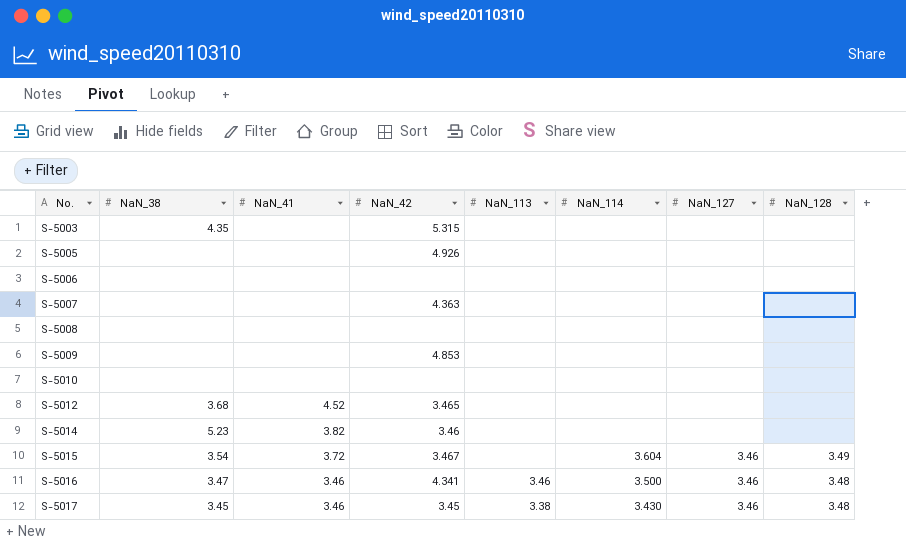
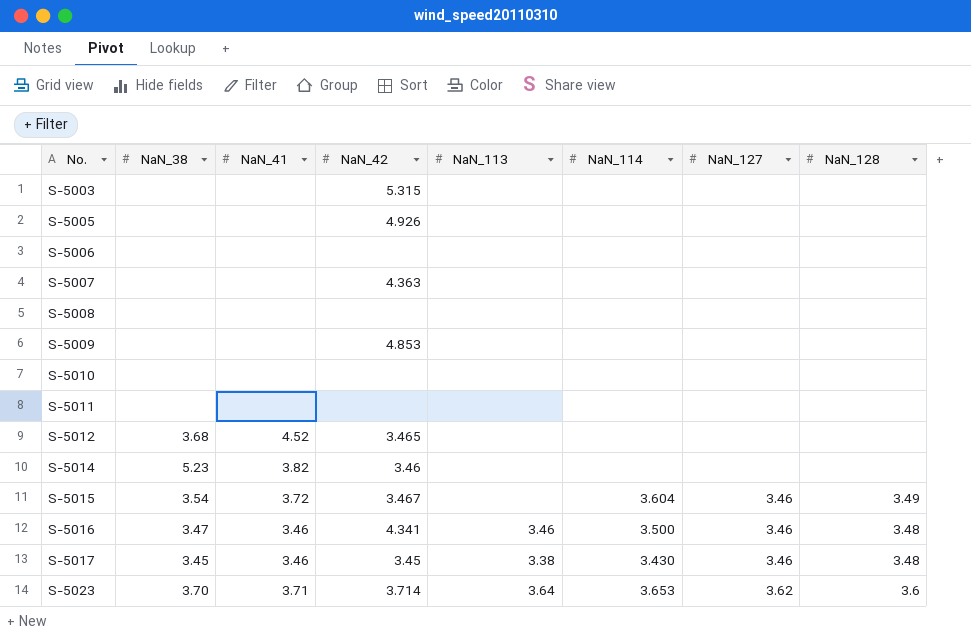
S-5003 | NaN_38: 4.35 -> none
row S-5011: none -> none | none | none | none | none | none | none
row S-5023: none -> 3.70 | 3.71 | 3.714 | 3.64 | 3.653 | 3.62 | 3.6

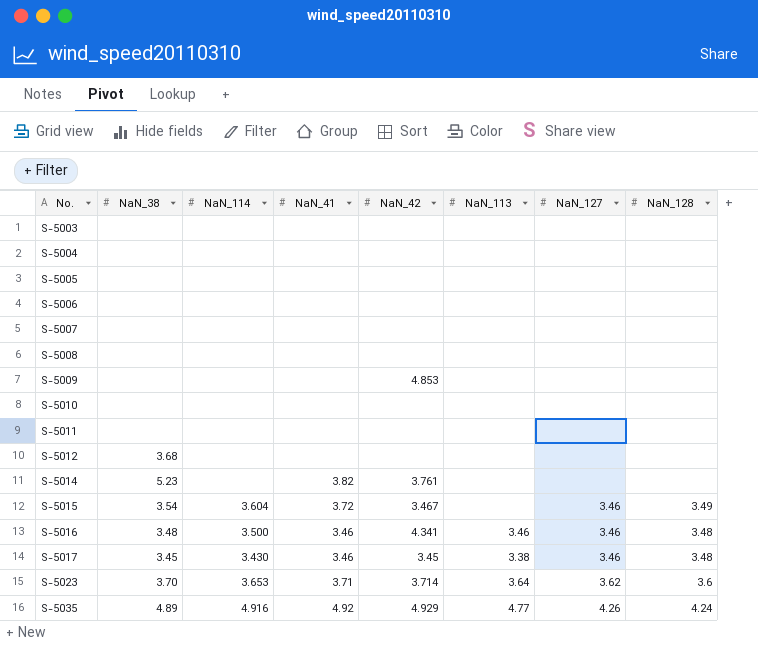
column NaN_114 | position: 6 -> 3
S-5003 | NaN_42: 5.315 -> none
row S-5004: none -> none | none | none | none | none | none | none
S-5005 | NaN_42: 4.926 -> none
S-5007 | NaN_42: 4.363 -> none
S-5012 | NaN_41: 4.52 -> none
S-5012 | NaN_42: 3.465 -> none
S-5014 | NaN_42: 3.46 -> 3.761
S-5016 | NaN_38: 3.47 -> 3.48
row S-5035: none -> 4.89 | 4.916 | 4.92 | 4.929 | 4.77 | 4.26 | 4.24

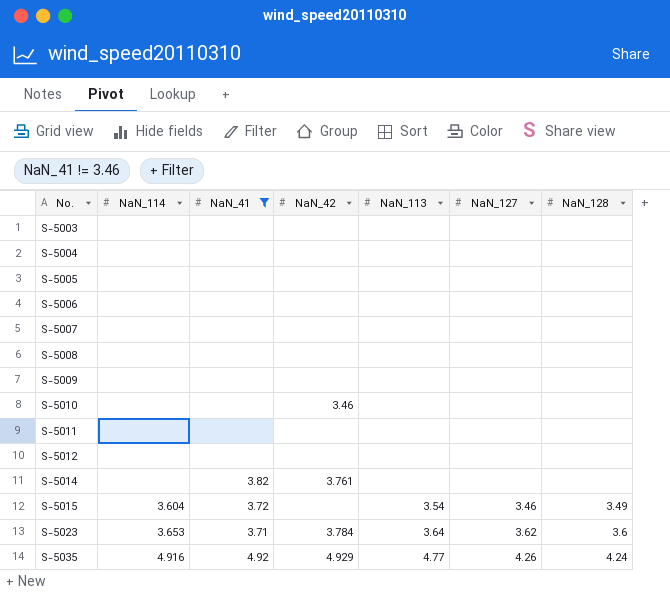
filter: none -> NaN_41 != 3.46
column NaN_38 | position: 2 -> none
S-5009 | NaN_42: 4.853 -> none
S-5010 | NaN_42: none -> 3.46
S-5015 | NaN_42: 3.467 -> none
S-5015 | NaN_113: none -> 3.54
S-5023 | NaN_42: 3.714 -> 3.784

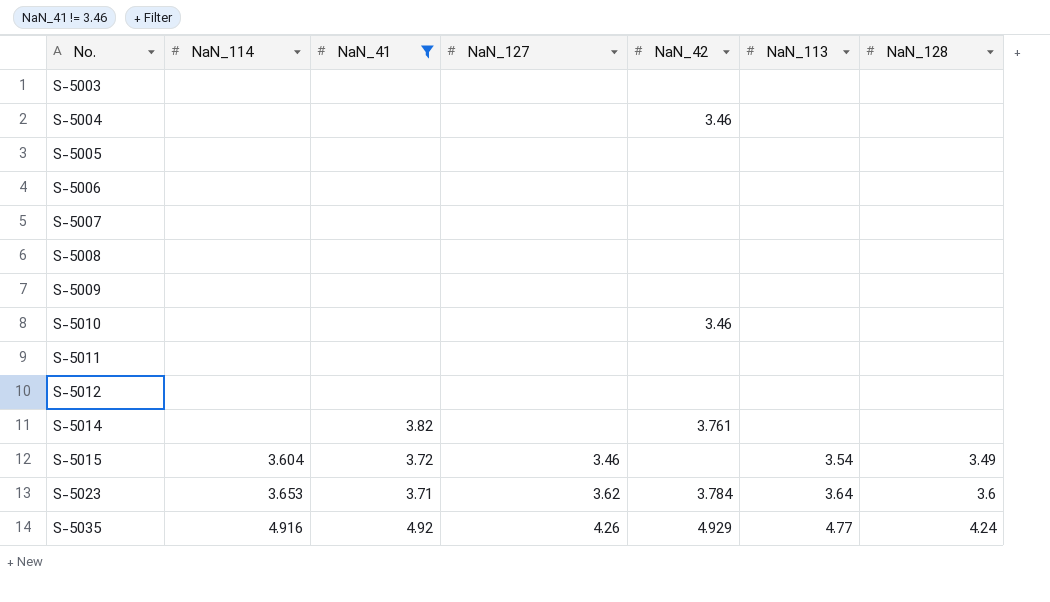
column NaN_127 | position: 6 -> 4
S-5004 | NaN_42: none -> 3.46

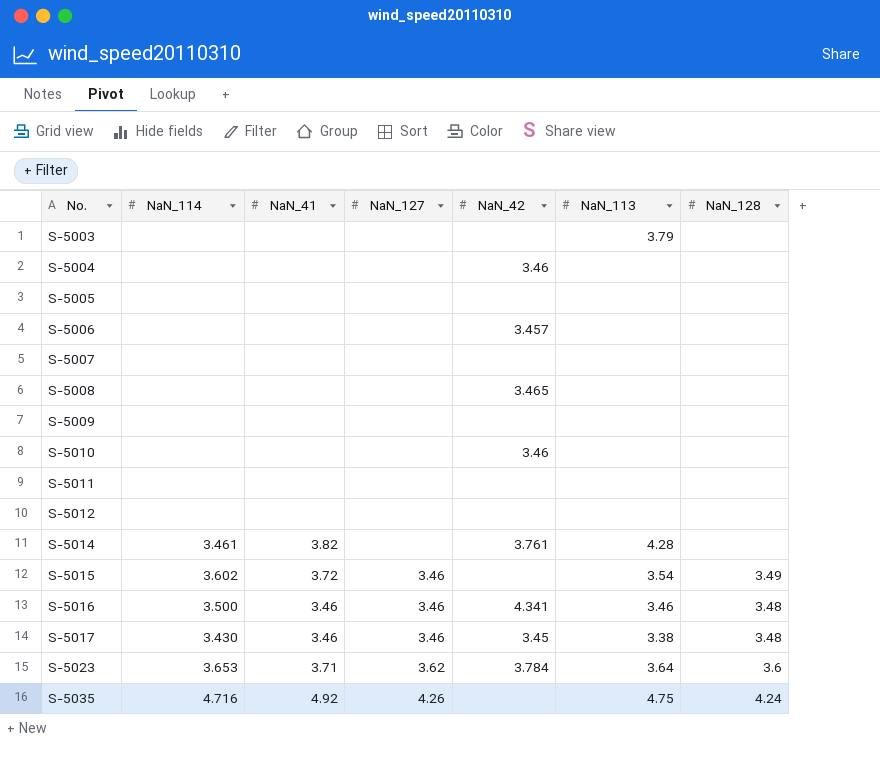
filter: NaN_41 != 3.46 -> none
S-5003 | NaN_113: none -> 3.79
S-5006 | NaN_42: none -> 3.457
S-5008 | NaN_42: none -> 3.465
S-5014 | NaN_114: none -> 3.461
S-5014 | NaN_113: none -> 4.28
S-5015 | NaN_114: 3.604 -> 3.602
S-5035 | NaN_114: 4.916 -> 4.716
S-5035 | NaN_42: 4.929 -> none
S-5035 | NaN_113: 4.77 -> 4.75

